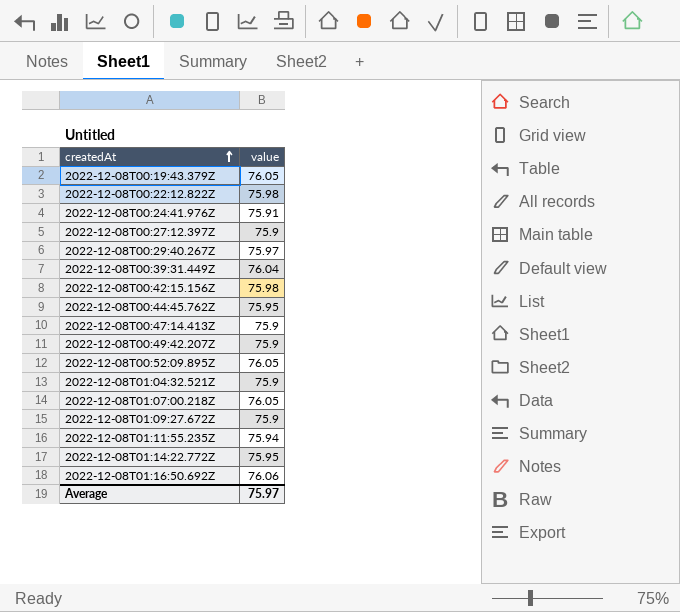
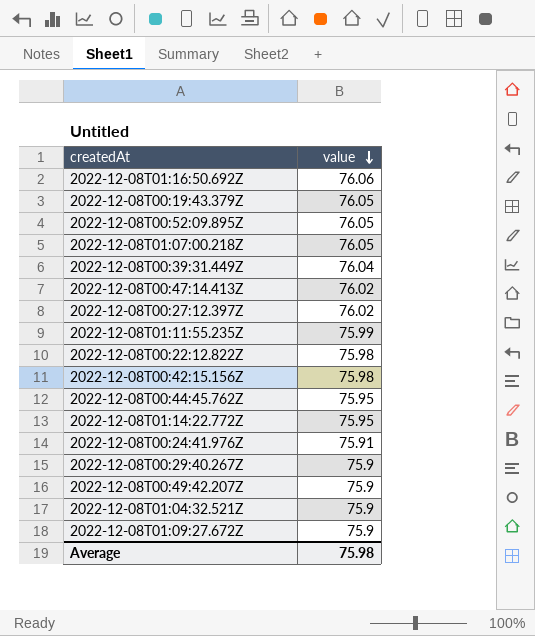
row order: createdAt ascending -> value descending
2022-12-08T00:47:14.413Z | value: 75.9 -> 76.02
2022-12-08T00:27:12.397Z | value: 75.9 -> 76.02
2022-12-08T01:11:55.235Z | value: 75.94 -> 75.99
2022-12-08T00:29:40.267Z | value: 75.97 -> 75.9
Average | value: 75.97 -> 75.98

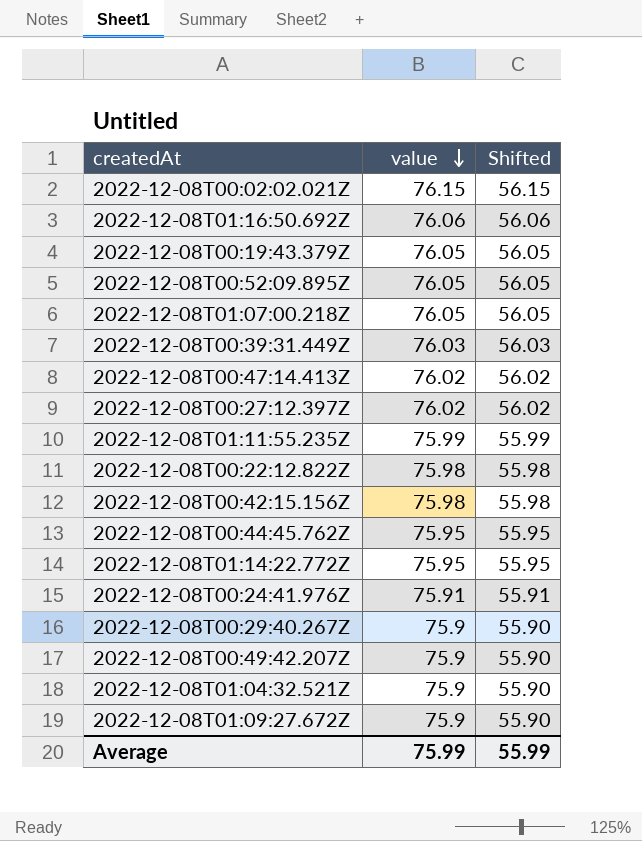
column Shifted | formula: none -> [value] - 20
row 2022-12-08T00:02:02.021Z: none -> 76.15 | 56.15
2022-12-08T00:39:31.449Z | value: 76.04 -> 76.03
Average | value: 75.98 -> 75.99

